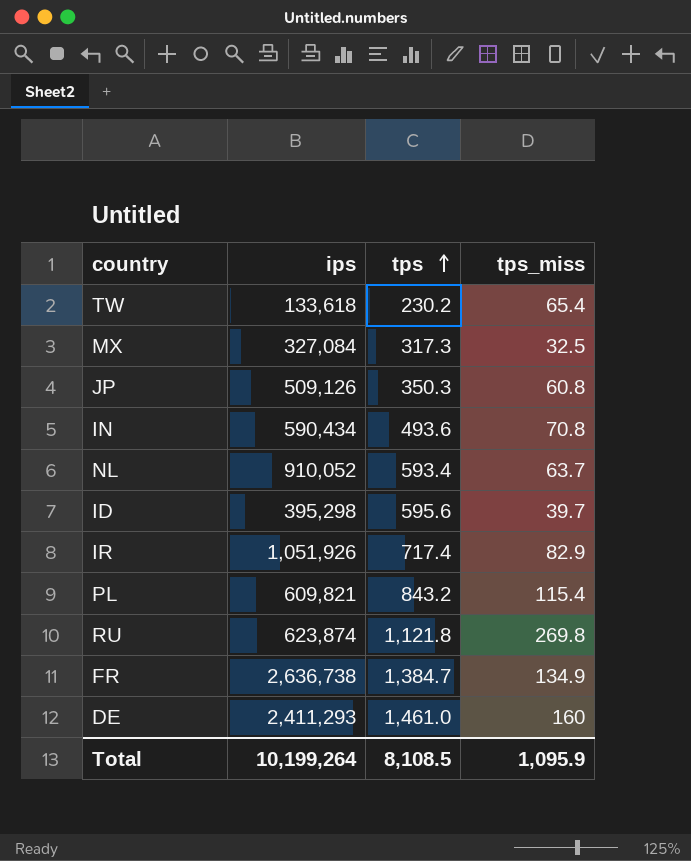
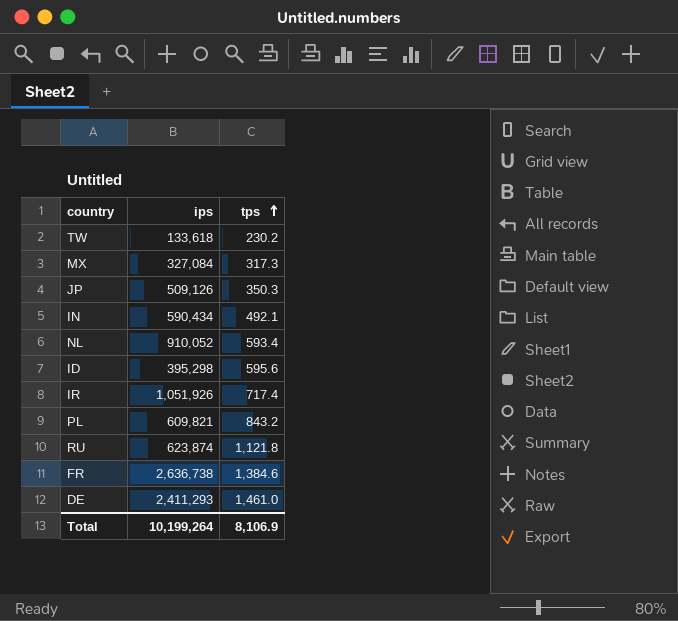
column tps_miss | position: 4 -> none
IN | tps: 493.6 -> 492.1
FR | tps: 1,384.7 -> 1,384.6
Total | tps: 8,108.5 -> 8,106.9

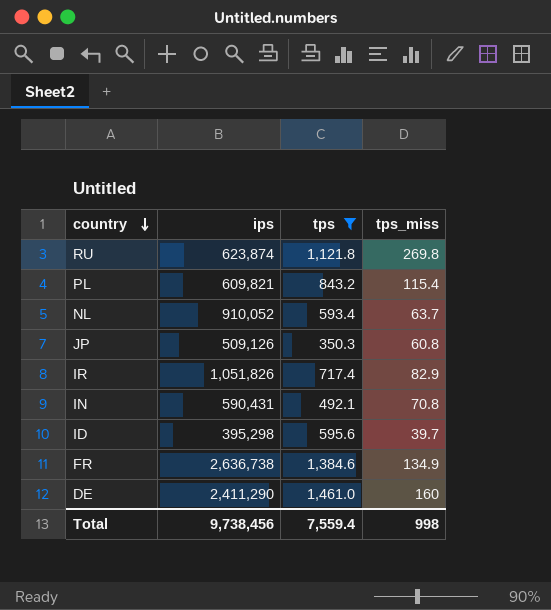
filter: none -> tps >= 350.3
row order: tps ascending -> country descending
column tps_miss | position: none -> 4
IR | ips: 1,051,926 -> 1,051,826
IN | ips: 590,434 -> 590,431
DE | ips: 2,411,293 -> 2,411,290
Total | ips: 10,199,264 -> 9,738,456
Total | tps: 8,106.9 -> 7,559.4

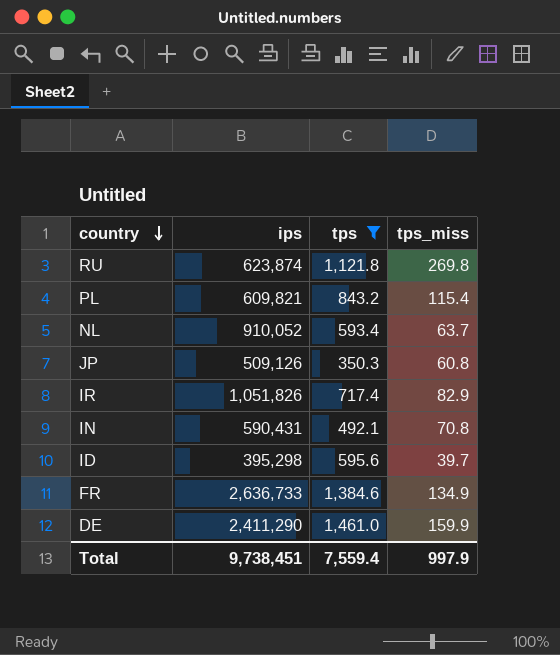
FR | ips: 2,636,738 -> 2,636,733
DE | tps_miss: 160 -> 159.9
Total | ips: 9,738,456 -> 9,738,451
Total | tps_miss: 998 -> 997.9

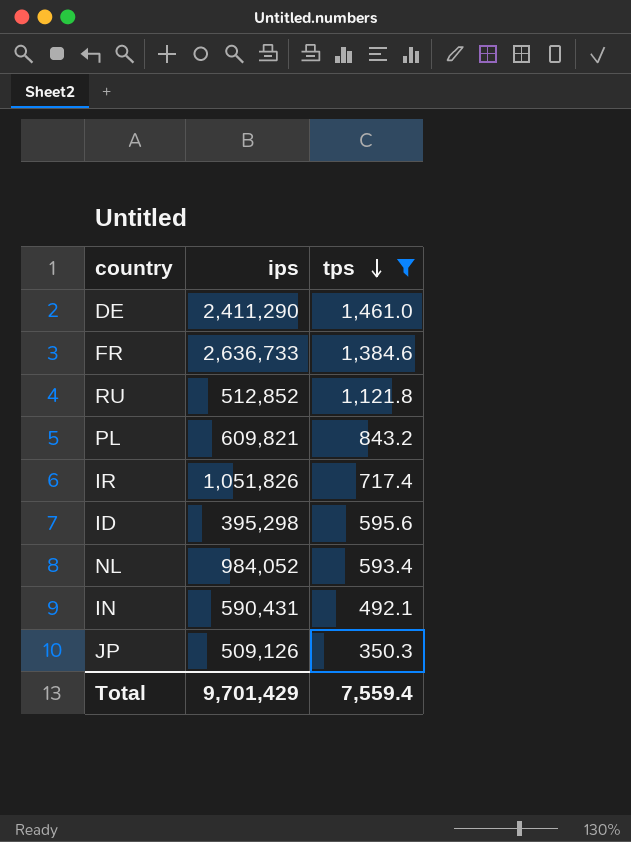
row order: country descending -> tps descending
column tps_miss | position: 4 -> none
RU | ips: 623,874 -> 512,852
NL | ips: 910,052 -> 984,052
Total | ips: 9,738,451 -> 9,701,429

